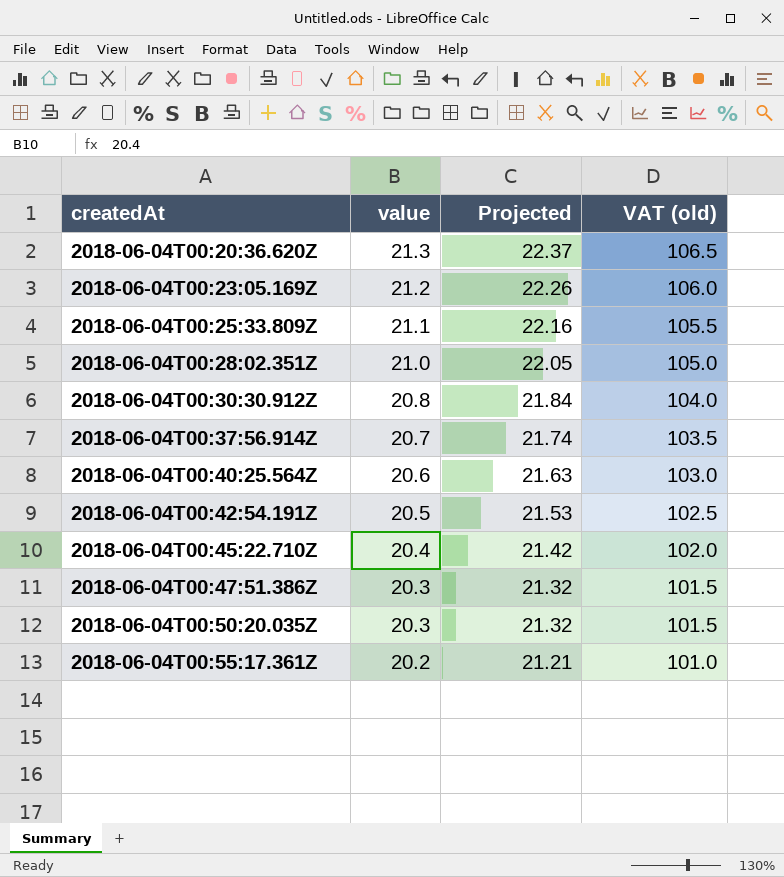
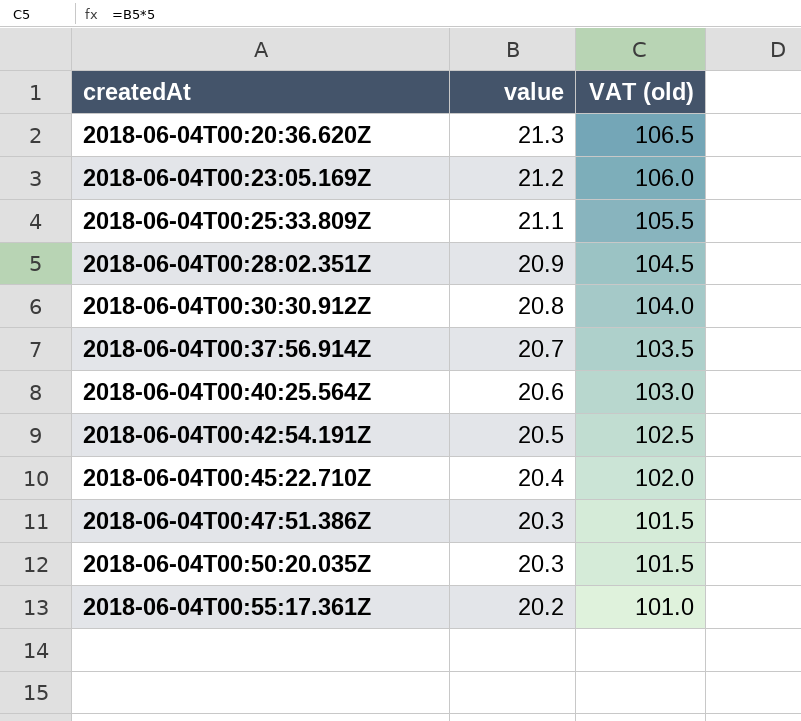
column Projected | formula: [value] * 1.05 -> none
2018-06-04T00:28:02.351Z | value: 21.0 -> 20.9
2018-06-04T00:28:02.351Z | VAT (old): 105.0 -> 104.5

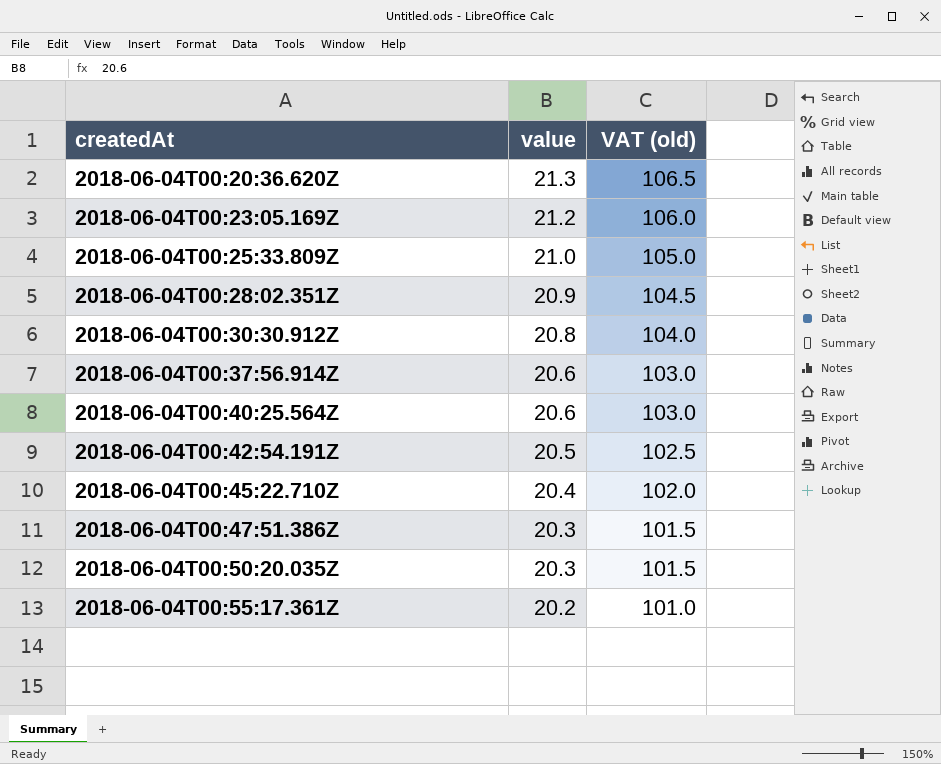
2018-06-04T00:25:33.809Z | value: 21.1 -> 21.0
2018-06-04T00:25:33.809Z | VAT (old): 105.5 -> 105.0
2018-06-04T00:37:56.914Z | value: 20.7 -> 20.6
2018-06-04T00:37:56.914Z | VAT (old): 103.5 -> 103.0

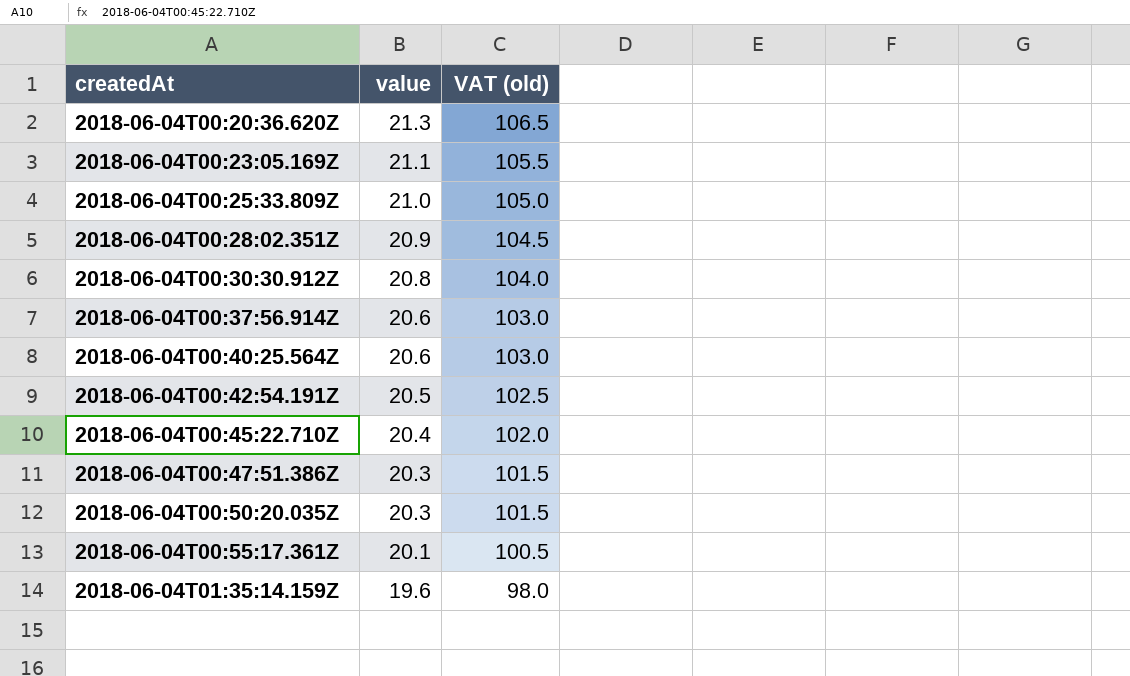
2018-06-04T00:23:05.169Z | value: 21.2 -> 21.1
2018-06-04T00:23:05.169Z | VAT (old): 106.0 -> 105.5
2018-06-04T00:55:17.361Z | value: 20.2 -> 20.1
2018-06-04T00:55:17.361Z | VAT (old): 101.0 -> 100.5
row 2018-06-04T01:35:14.159Z: none -> 19.6 | 98.0

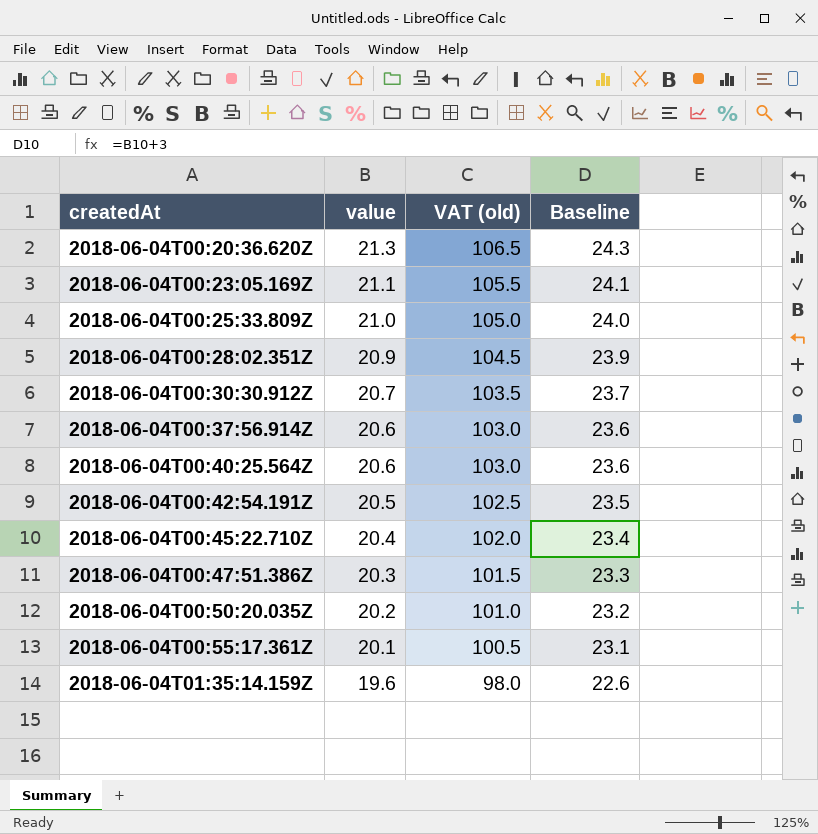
column Baseline | formula: none -> [value] + 3
2018-06-04T00:30:30.912Z | value: 20.8 -> 20.7
2018-06-04T00:30:30.912Z | VAT (old): 104.0 -> 103.5
2018-06-04T00:50:20.035Z | value: 20.3 -> 20.2
2018-06-04T00:50:20.035Z | VAT (old): 101.5 -> 101.0

